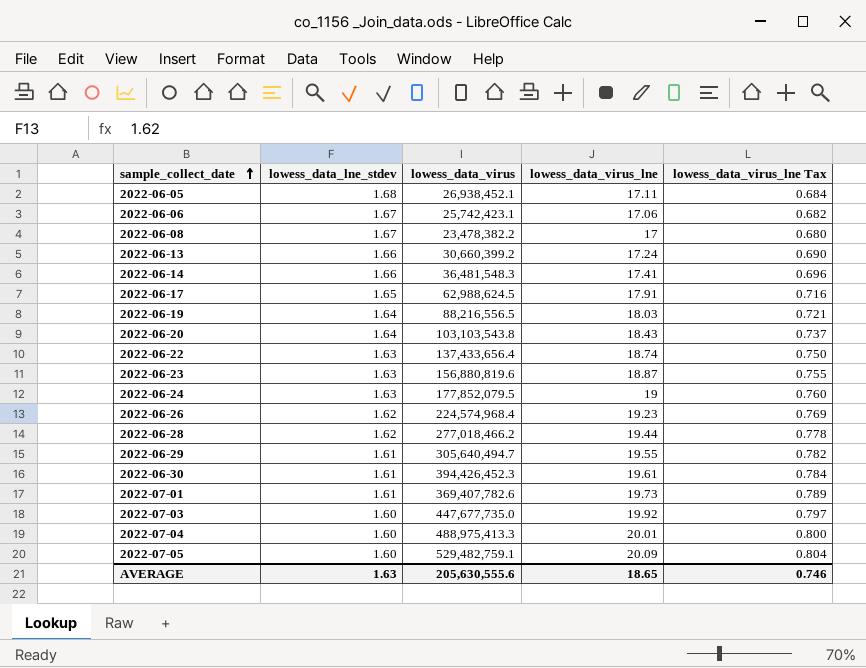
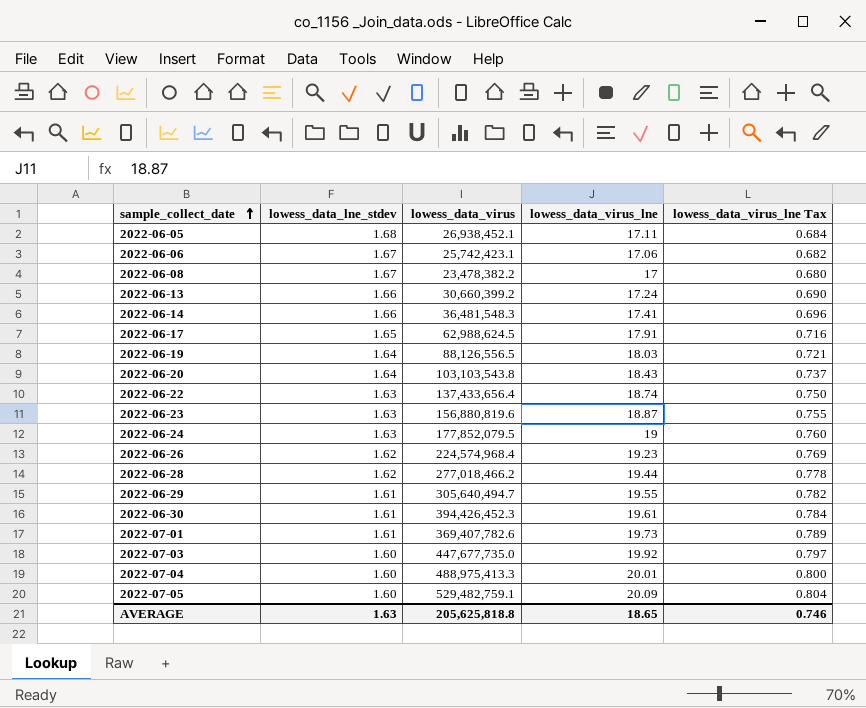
2022-06-19 | lowess_data_virus: 88,216,556.5 -> 88,126,556.5
AVERAGE | lowess_data_virus: 205,630,555.6 -> 205,625,818.8

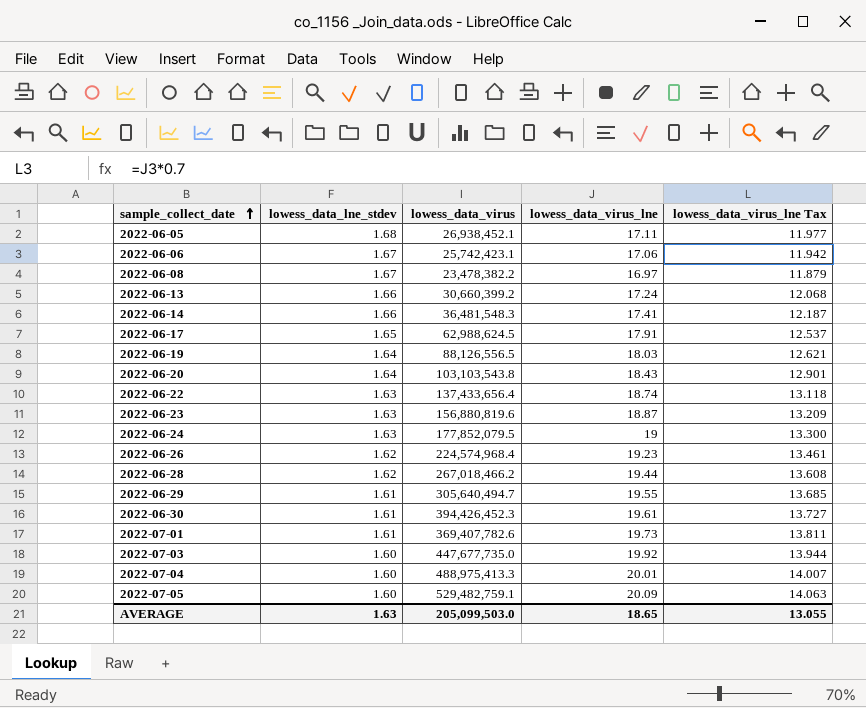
column lowess_data_virus_lne Tax | formula: [lowess_data_virus_lne] * 0.04 -> [lowess_data_virus_lne] * 0.7
2022-06-08 | lowess_data_virus_lne: 17 -> 16.97
2022-06-28 | lowess_data_virus: 277,018,466.2 -> 267,018,466.2
AVERAGE | lowess_data_virus: 205,625,818.8 -> 205,099,503.0
AVERAGE | lowess_data_virus_lne Tax: 0.746 -> 13.055

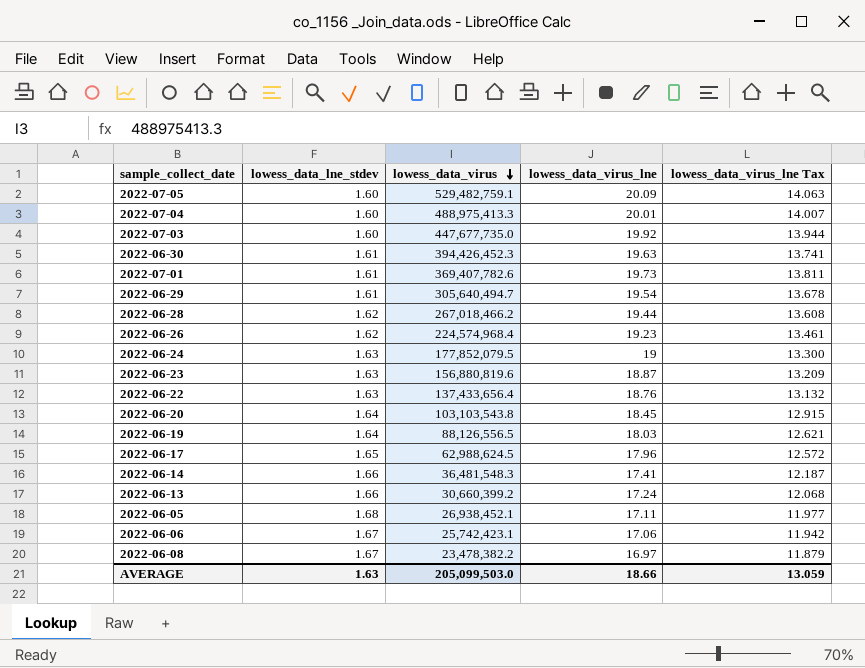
row order: sample_collect_date ascending -> lowess_data_virus descending
2022-06-30 | lowess_data_virus_lne: 19.61 -> 19.63
2022-06-30 | lowess_data_virus_lne Tax: 13.727 -> 13.741
2022-06-29 | lowess_data_virus_lne: 19.55 -> 19.54
2022-06-29 | lowess_data_virus_lne Tax: 13.685 -> 13.678
2022-06-22 | lowess_data_virus_lne: 18.74 -> 18.76
2022-06-22 | lowess_data_virus_lne Tax: 13.118 -> 13.132
2022-06-20 | lowess_data_virus_lne: 18.43 -> 18.45
2022-06-20 | lowess_data_virus_lne Tax: 12.901 -> 12.915
2022-06-17 | lowess_data_virus_lne: 17.91 -> 17.96
2022-06-17 | lowess_data_virus_lne Tax: 12.537 -> 12.572
AVERAGE | lowess_data_virus_lne: 18.65 -> 18.66
AVERAGE | lowess_data_virus_lne Tax: 13.055 -> 13.059

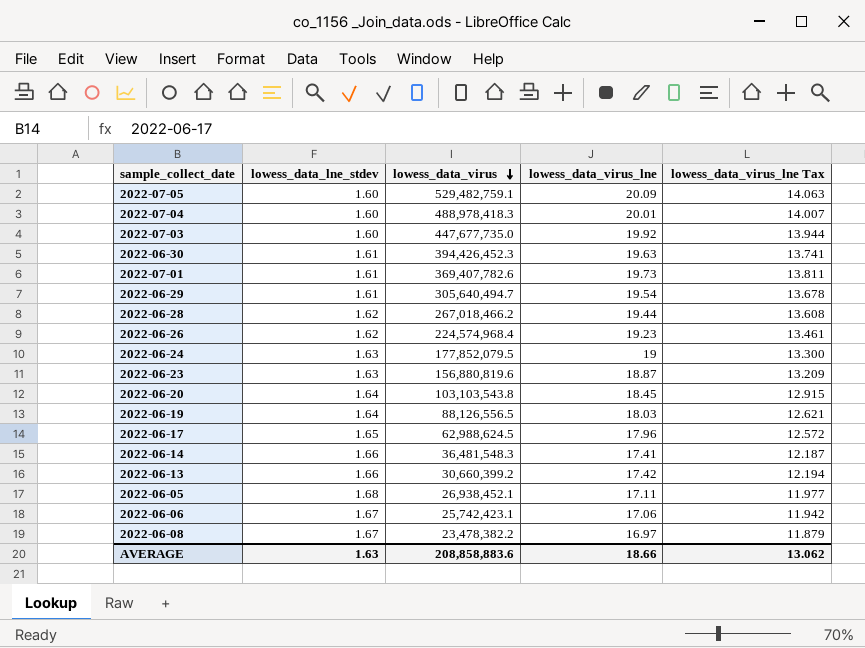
row 2022-06-22: 1.63 | 137,433,656.4 | 18.76 | 13.132 -> none
2022-07-04 | lowess_data_virus: 488,975,413.3 -> 488,978,418.3
2022-06-13 | lowess_data_virus_lne: 17.24 -> 17.42
2022-06-13 | lowess_data_virus_lne Tax: 12.068 -> 12.194
AVERAGE | lowess_data_virus: 205,099,503.0 -> 208,858,883.6
AVERAGE | lowess_data_virus_lne Tax: 13.059 -> 13.062

